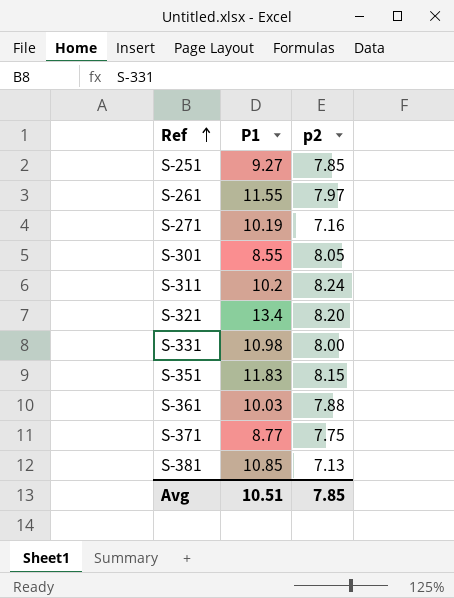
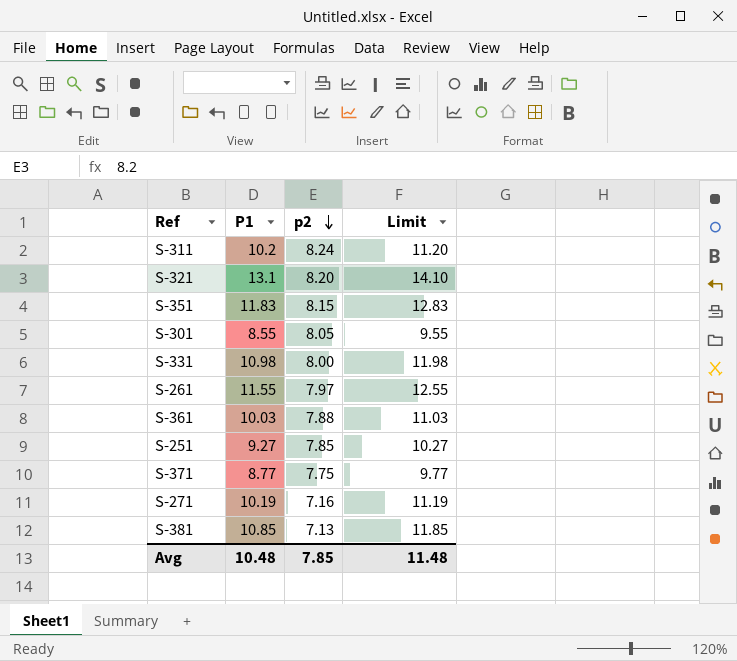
row order: Ref ascending -> p2 descending
column Limit | formula: none -> [P1] + 1
S-321 | P1: 13.4 -> 13.1
Avg | P1: 10.51 -> 10.48

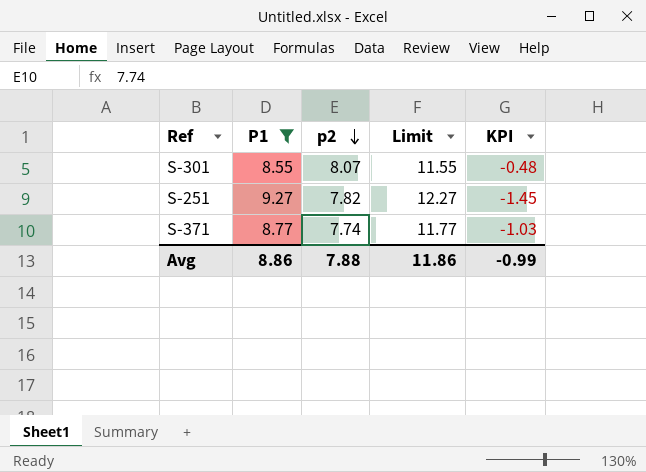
filter: none -> P1 <= 9.27
column Limit | formula: [P1] + 1 -> [P1] + 3
column KPI | formula: none -> [p2] - [P1]
S-301 | p2: 8.05 -> 8.07
S-251 | p2: 7.85 -> 7.82
S-371 | p2: 7.75 -> 7.74
Avg | P1: 10.48 -> 8.86
Avg | p2: 7.85 -> 7.88
Avg | Limit: 11.48 -> 11.86

